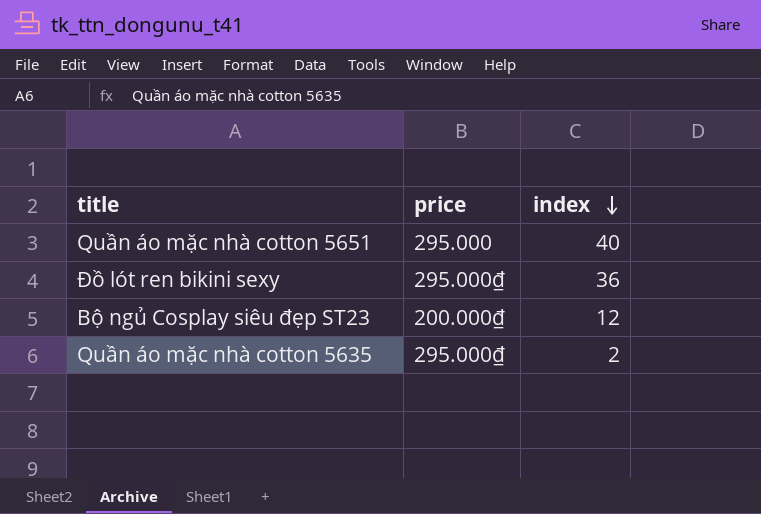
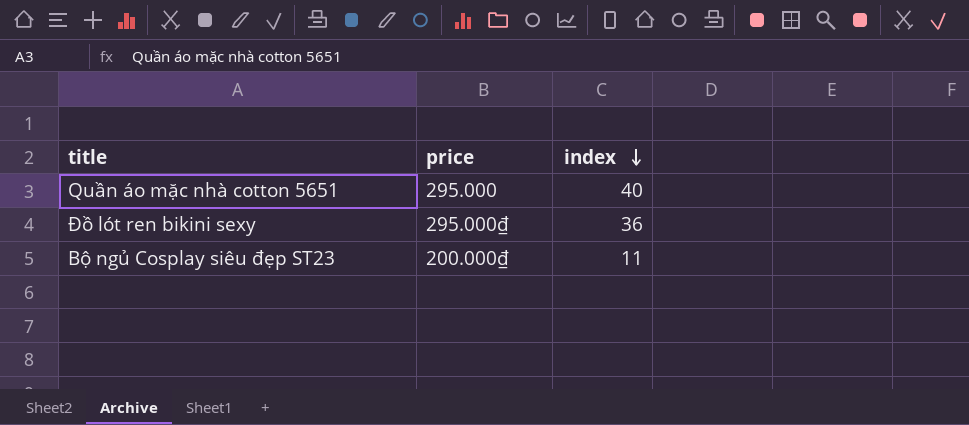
row Quần áo mặc nhà cotton 5635: 295.000₫ | 2 -> none
Bộ ngủ Cosplay siêu đẹp ST23 | index: 12 -> 11

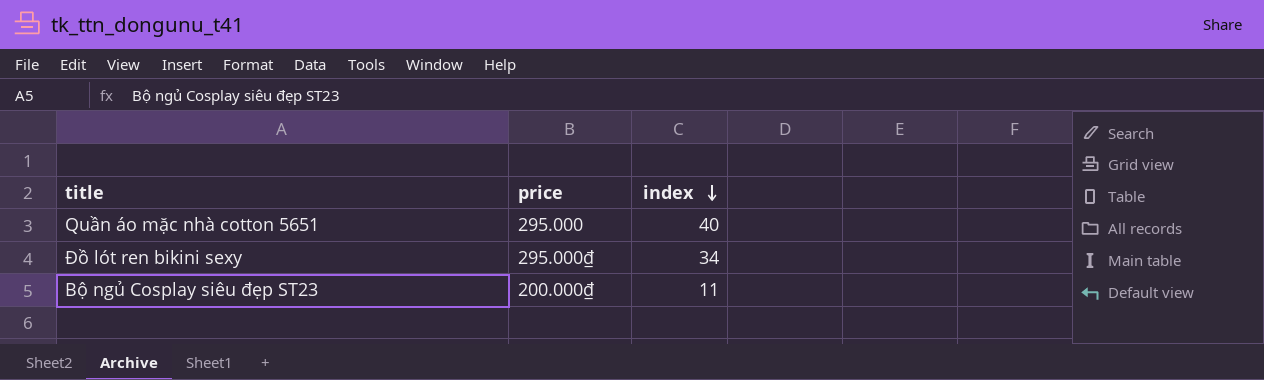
Đồ lót ren bikini sexy | index: 36 -> 34

